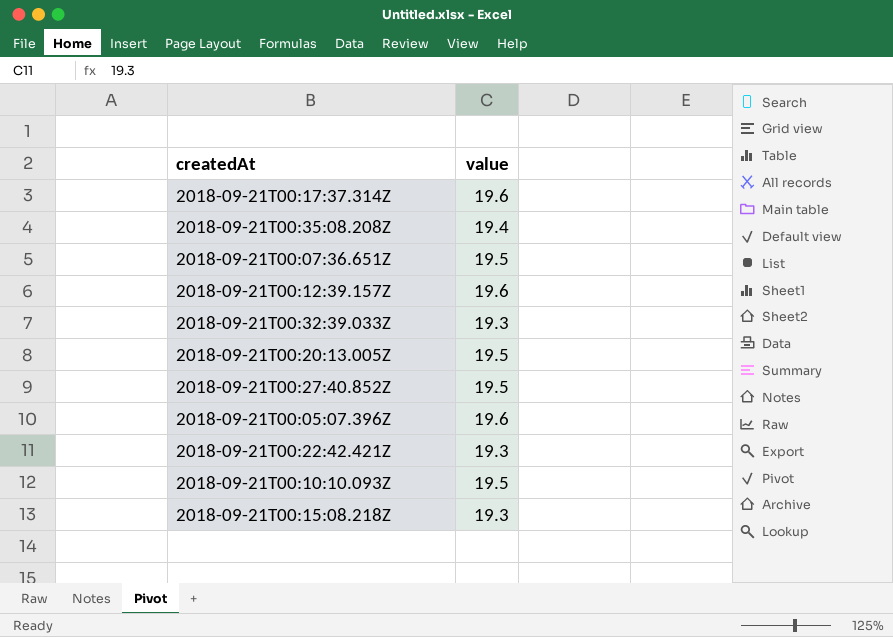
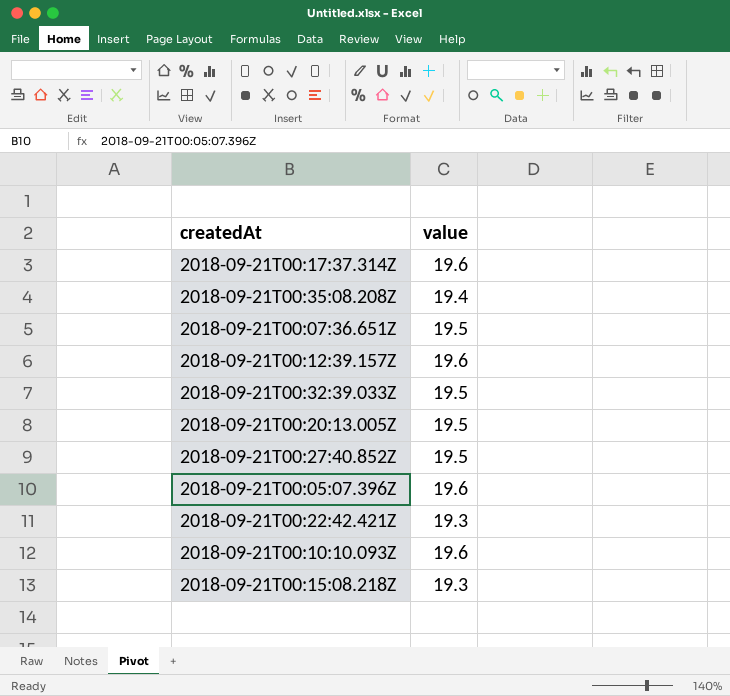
2018-09-21T00:32:39.033Z | value: 19.3 -> 19.5
2018-09-21T00:10:10.093Z | value: 19.5 -> 19.6

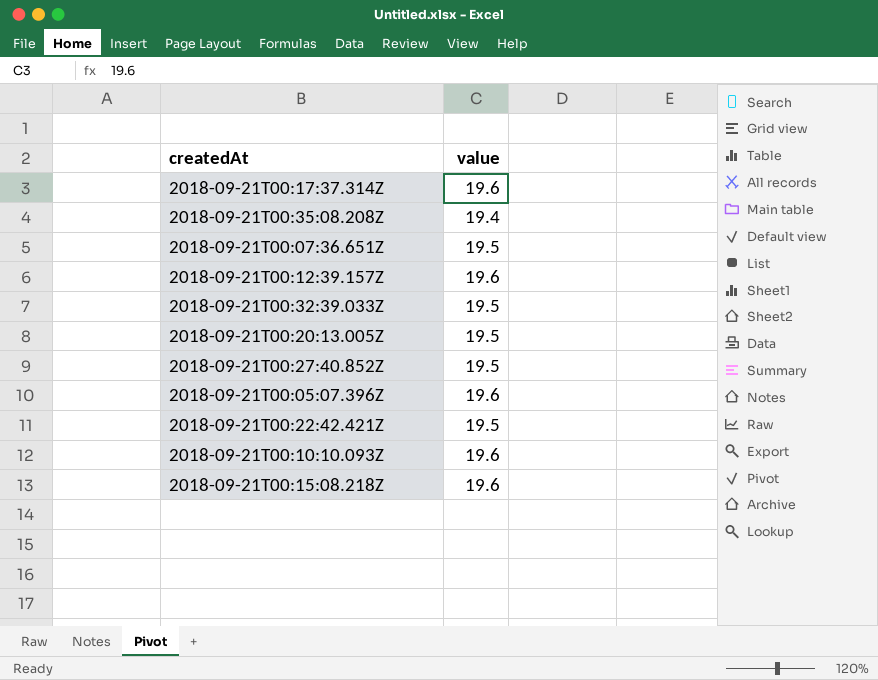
2018-09-21T00:22:42.421Z | value: 19.3 -> 19.5
2018-09-21T00:15:08.218Z | value: 19.3 -> 19.6

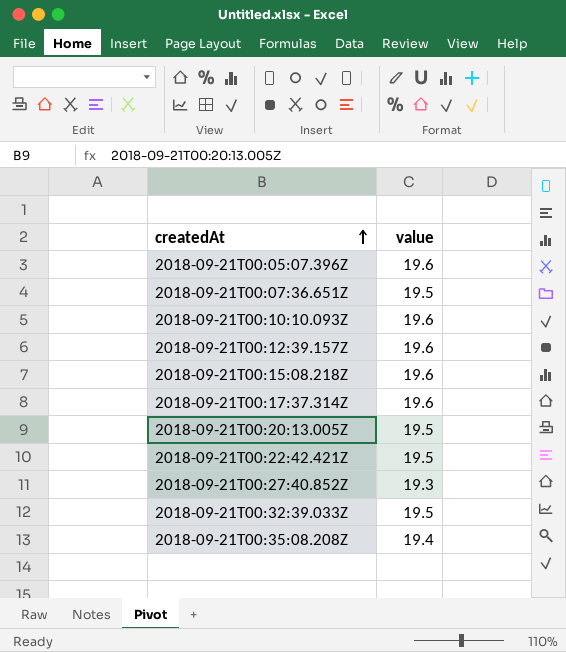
row order: none -> createdAt ascending
2018-09-21T00:27:40.852Z | value: 19.5 -> 19.3

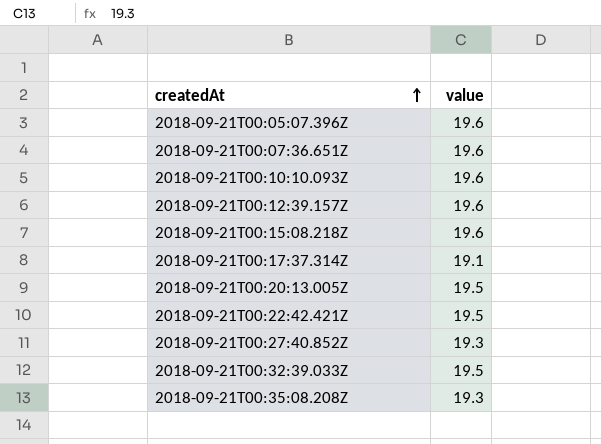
2018-09-21T00:07:36.651Z | value: 19.5 -> 19.6
2018-09-21T00:17:37.314Z | value: 19.6 -> 19.1
2018-09-21T00:35:08.208Z | value: 19.4 -> 19.3

